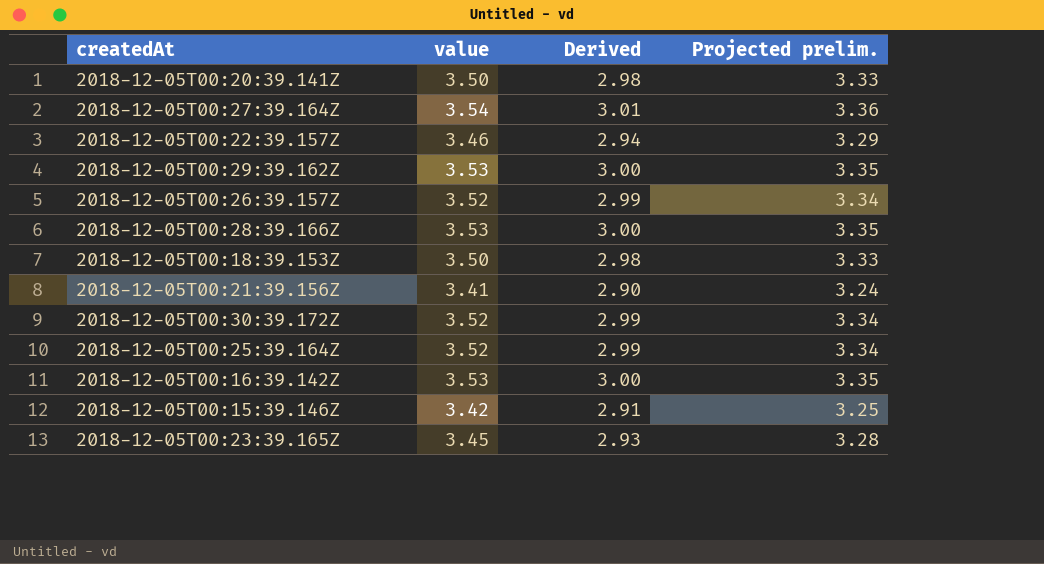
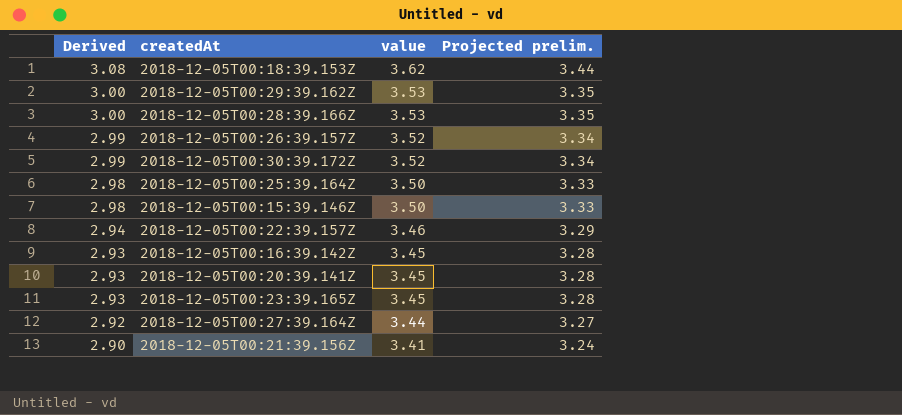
row order: none -> Derived descending
column Derived | position: 3 -> 1
2018-12-05T00:18:39.153Z | Derived: 2.98 -> 3.08
2018-12-05T00:18:39.153Z | value: 3.50 -> 3.62
2018-12-05T00:18:39.153Z | Projected prelim.: 3.33 -> 3.44
2018-12-05T00:25:39.164Z | Derived: 2.99 -> 2.98
2018-12-05T00:25:39.164Z | value: 3.52 -> 3.50
2018-12-05T00:25:39.164Z | Projected prelim.: 3.34 -> 3.33
2018-12-05T00:15:39.146Z | Derived: 2.91 -> 2.98
2018-12-05T00:15:39.146Z | value: 3.42 -> 3.50
2018-12-05T00:15:39.146Z | Projected prelim.: 3.25 -> 3.33
2018-12-05T00:16:39.142Z | Derived: 3.00 -> 2.93
2018-12-05T00:16:39.142Z | value: 3.53 -> 3.45
2018-12-05T00:16:39.142Z | Projected prelim.: 3.35 -> 3.28
2018-12-05T00:20:39.141Z | Derived: 2.98 -> 2.93
2018-12-05T00:20:39.141Z | value: 3.50 -> 3.45
2018-12-05T00:20:39.141Z | Projected prelim.: 3.33 -> 3.28
2018-12-05T00:27:39.164Z | Derived: 3.01 -> 2.92
2018-12-05T00:27:39.164Z | value: 3.54 -> 3.44
2018-12-05T00:27:39.164Z | Projected prelim.: 3.36 -> 3.27

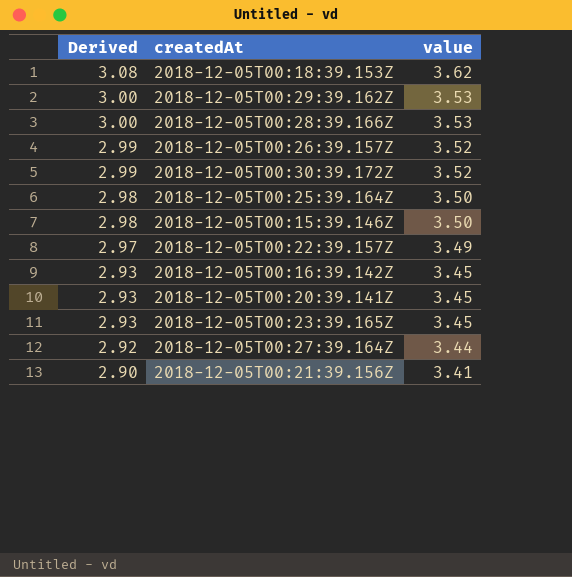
column Projected prelim. | formula: [value] * 0.95 -> none
2018-12-05T00:22:39.157Z | Derived: 2.94 -> 2.97
2018-12-05T00:22:39.157Z | value: 3.46 -> 3.49

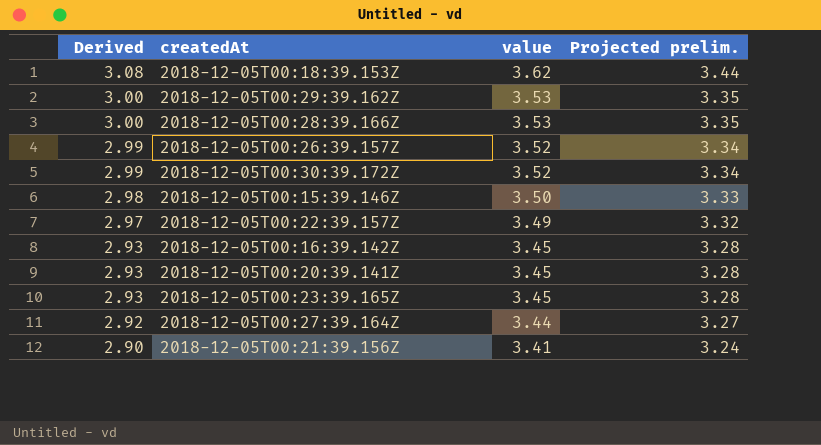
column Projected prelim. | formula: none -> [value] * 0.95
row 2018-12-05T00:25:39.164Z: 2.98 | 3.50 -> none

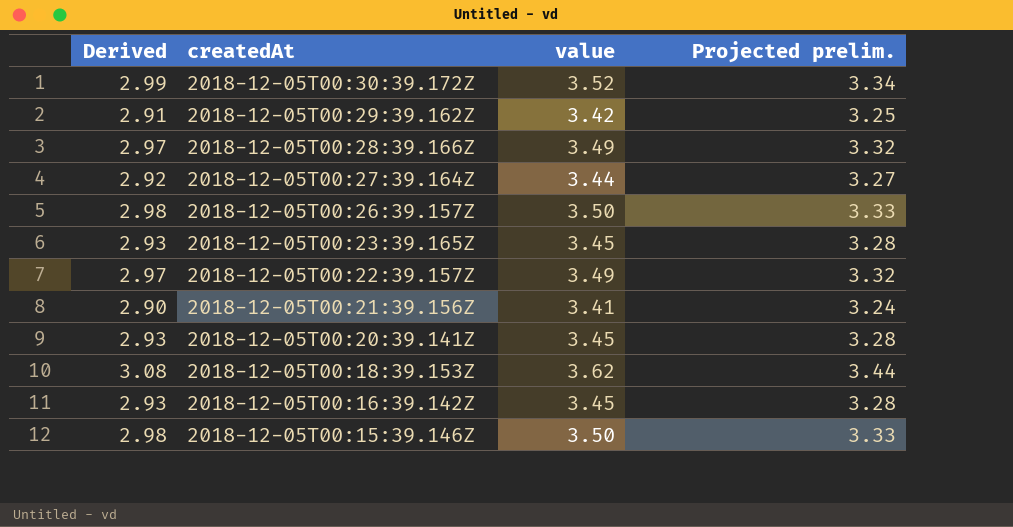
row order: Derived descending -> createdAt descending
2018-12-05T00:29:39.162Z | Derived: 3.00 -> 2.91
2018-12-05T00:29:39.162Z | value: 3.53 -> 3.42
2018-12-05T00:29:39.162Z | Projected prelim.: 3.35 -> 3.25
2018-12-05T00:28:39.166Z | Derived: 3.00 -> 2.97
2018-12-05T00:28:39.166Z | value: 3.53 -> 3.49
2018-12-05T00:28:39.166Z | Projected prelim.: 3.35 -> 3.32
2018-12-05T00:26:39.157Z | Derived: 2.99 -> 2.98
2018-12-05T00:26:39.157Z | value: 3.52 -> 3.50
2018-12-05T00:26:39.157Z | Projected prelim.: 3.34 -> 3.33

